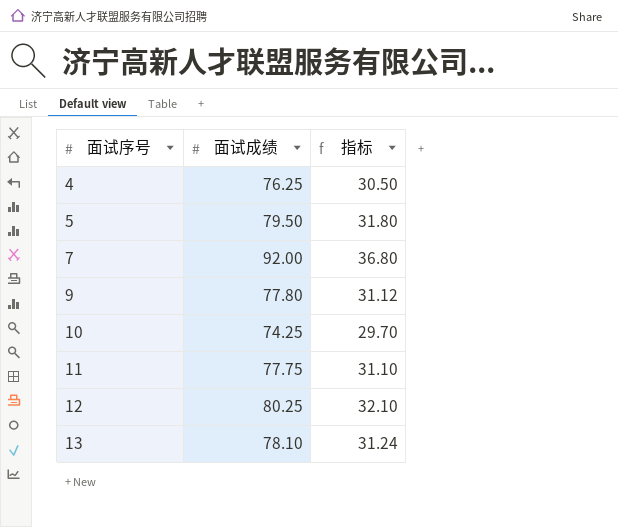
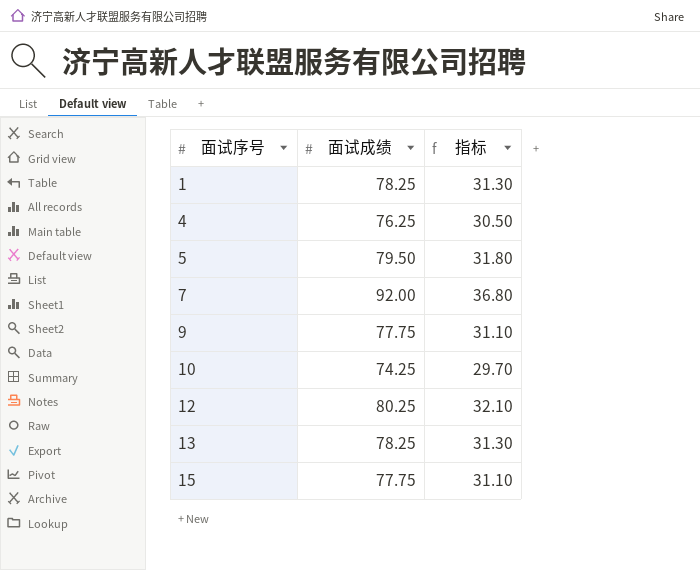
row 11: 77.75 | 31.10 -> none
row 1: none -> 78.25 | 31.30
9 | 面试成绩: 77.80 -> 77.75
9 | 指标: 31.12 -> 31.10
13 | 面试成绩: 78.10 -> 78.25
13 | 指标: 31.24 -> 31.30
row 15: none -> 77.75 | 31.10

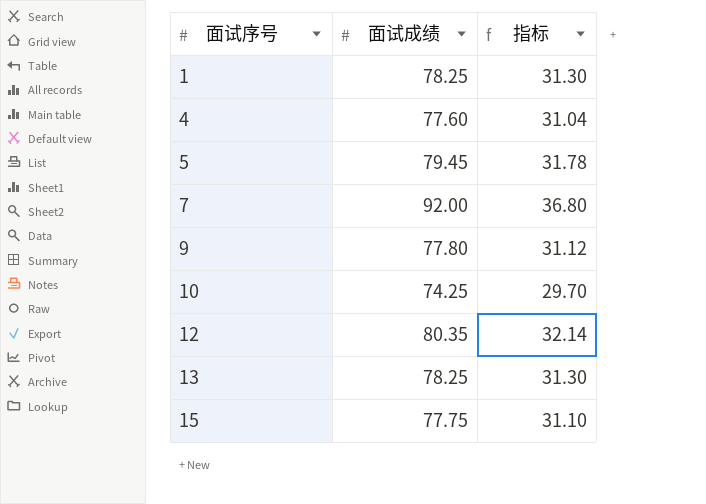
4 | 面试成绩: 76.25 -> 77.60
4 | 指标: 30.50 -> 31.04
5 | 面试成绩: 79.50 -> 79.45
5 | 指标: 31.80 -> 31.78
9 | 面试成绩: 77.75 -> 77.80
9 | 指标: 31.10 -> 31.12
12 | 面试成绩: 80.25 -> 80.35
12 | 指标: 32.10 -> 32.14

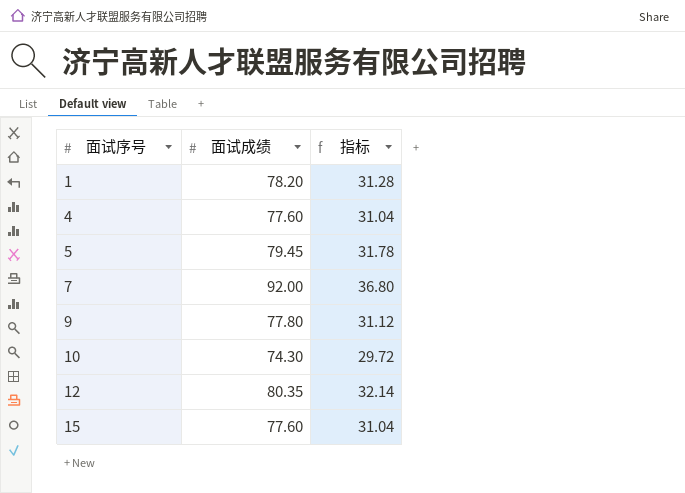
row 13: 78.25 | 31.30 -> none
1 | 面试成绩: 78.25 -> 78.20
1 | 指标: 31.30 -> 31.28
10 | 面试成绩: 74.25 -> 74.30
10 | 指标: 29.70 -> 29.72
15 | 面试成绩: 77.75 -> 77.60
15 | 指标: 31.10 -> 31.04

